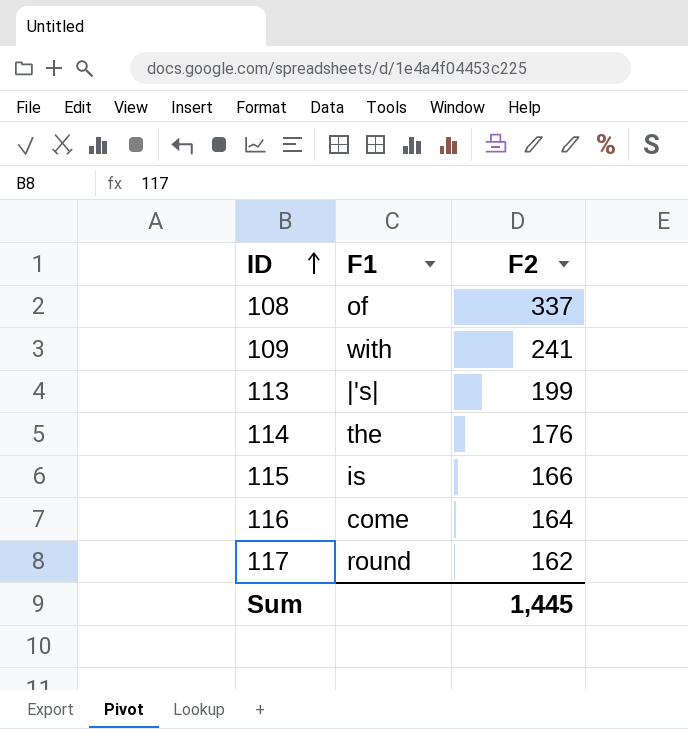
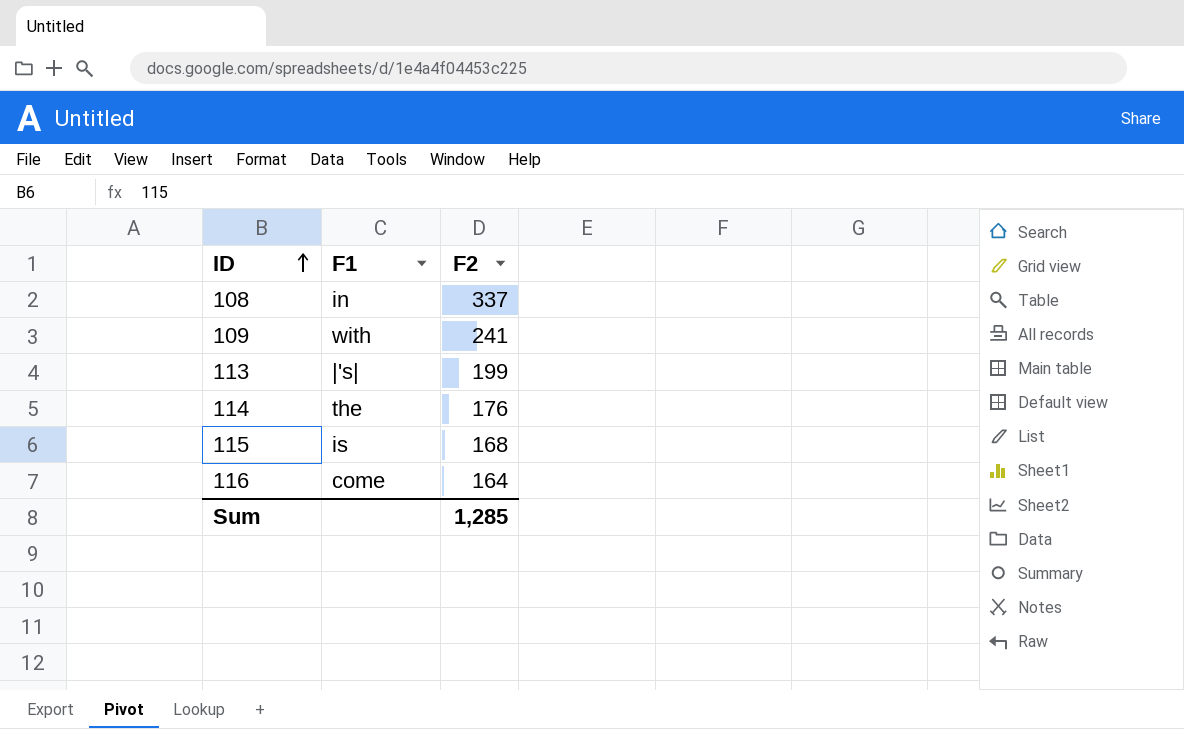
row 117: round | 162 -> none
108 | F1: of -> in
115 | F2: 166 -> 168
Sum | F2: 1,445 -> 1,285

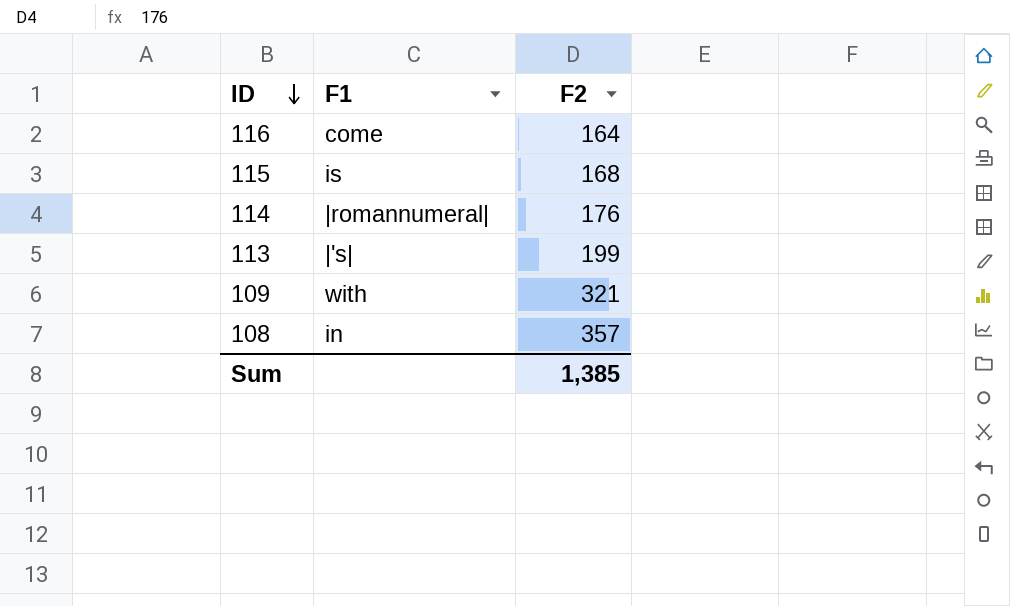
row order: ID ascending -> ID descending
114 | F1: the -> |romannumeral|
109 | F2: 241 -> 321
108 | F2: 337 -> 357
Sum | F2: 1,285 -> 1,385

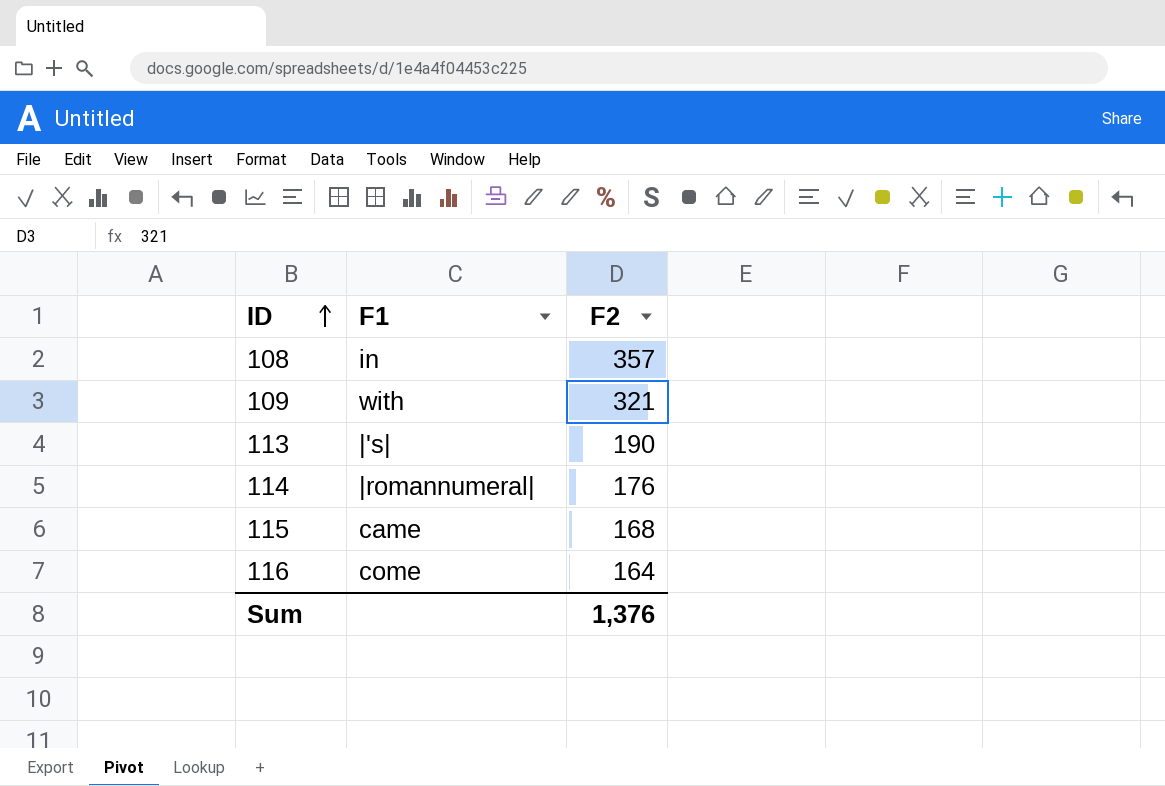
row order: ID descending -> ID ascending
113 | F2: 199 -> 190
115 | F1: is -> came
Sum | F2: 1,385 -> 1,376

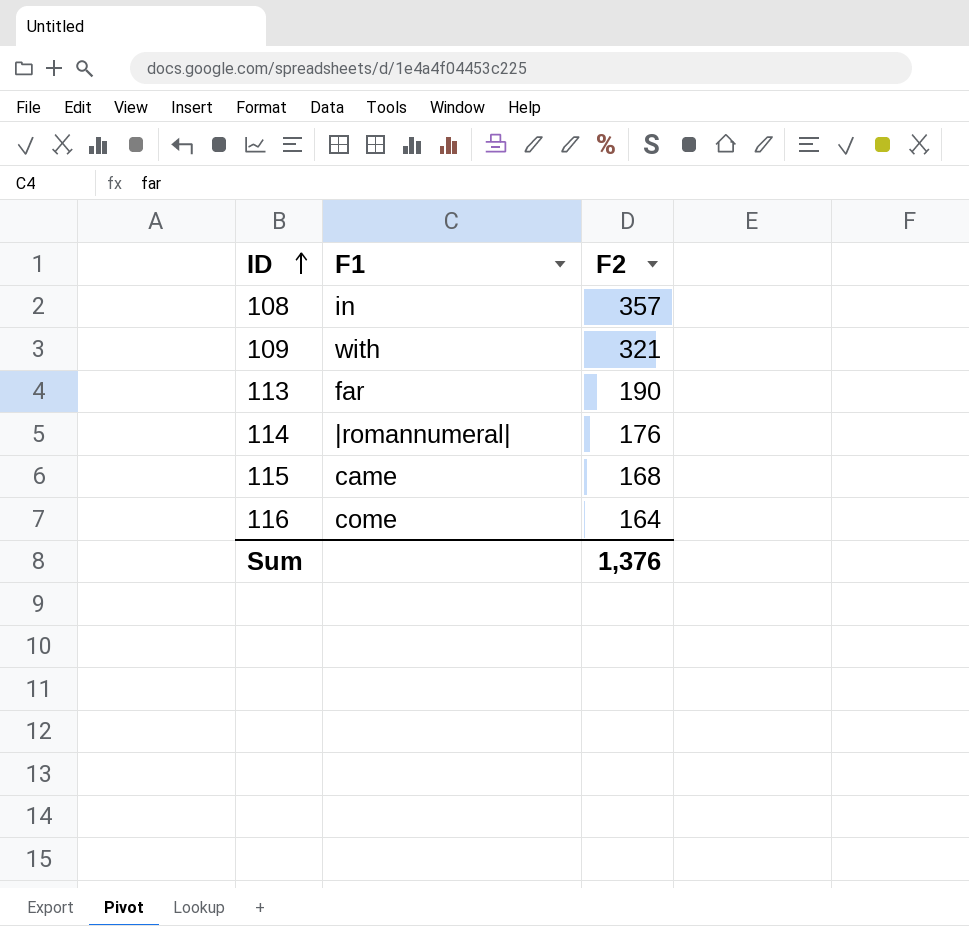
113 | F1: |'s| -> far

